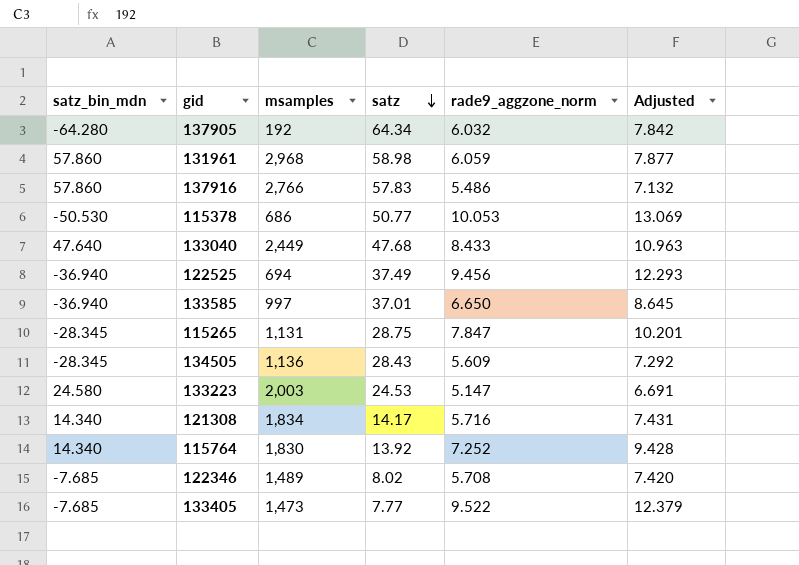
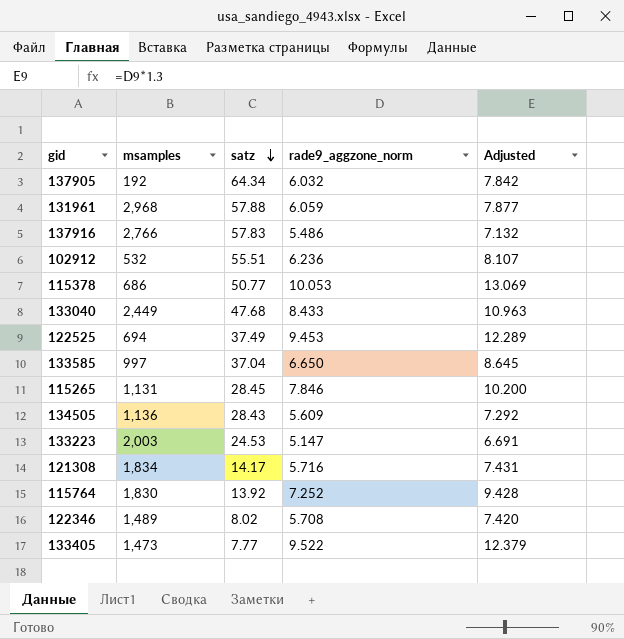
column satz_bin_mdn | position: 1 -> none
131961 | satz: 58.98 -> 57.88
row 102912: none -> 532 | 55.51 | 6.236 | 8.107
122525 | rade9_aggzone_norm: 9.456 -> 9.453
122525 | Adjusted: 12.293 -> 12.289
133585 | satz: 37.01 -> 37.04
115265 | satz: 28.75 -> 28.45
115265 | rade9_aggzone_norm: 7.847 -> 7.846
115265 | Adjusted: 10.201 -> 10.200

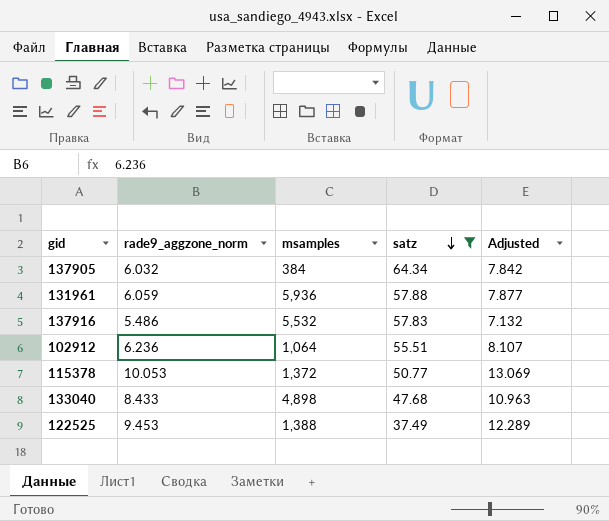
filter: none -> satz >= 37.49
column rade9_aggzone_norm | position: 4 -> 2
137905 | msamples: 192 -> 384
131961 | msamples: 2,968 -> 5,936
137916 | msamples: 2,766 -> 5,532
102912 | msamples: 532 -> 1,064
115378 | msamples: 686 -> 1,372
133040 | msamples: 2,449 -> 4,898
122525 | msamples: 694 -> 1,388

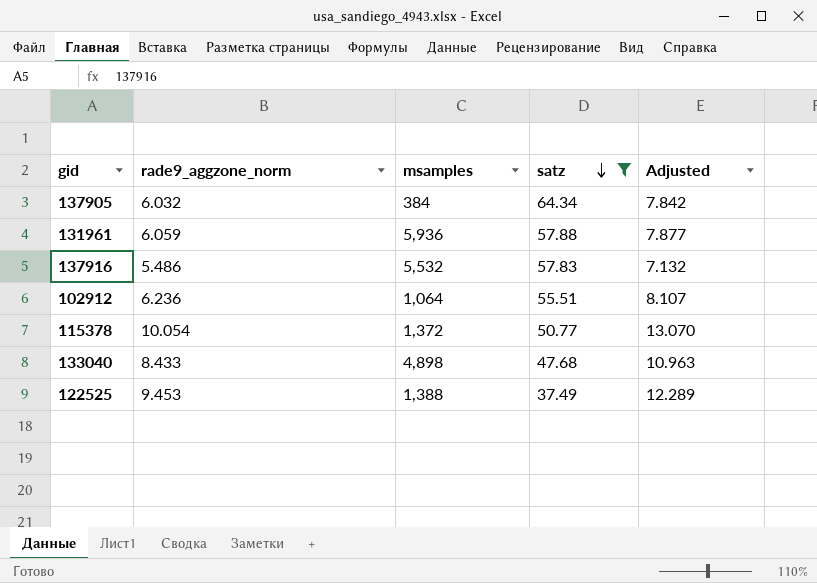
115378 | rade9_aggzone_norm: 10.053 -> 10.054
115378 | Adjusted: 13.069 -> 13.070

